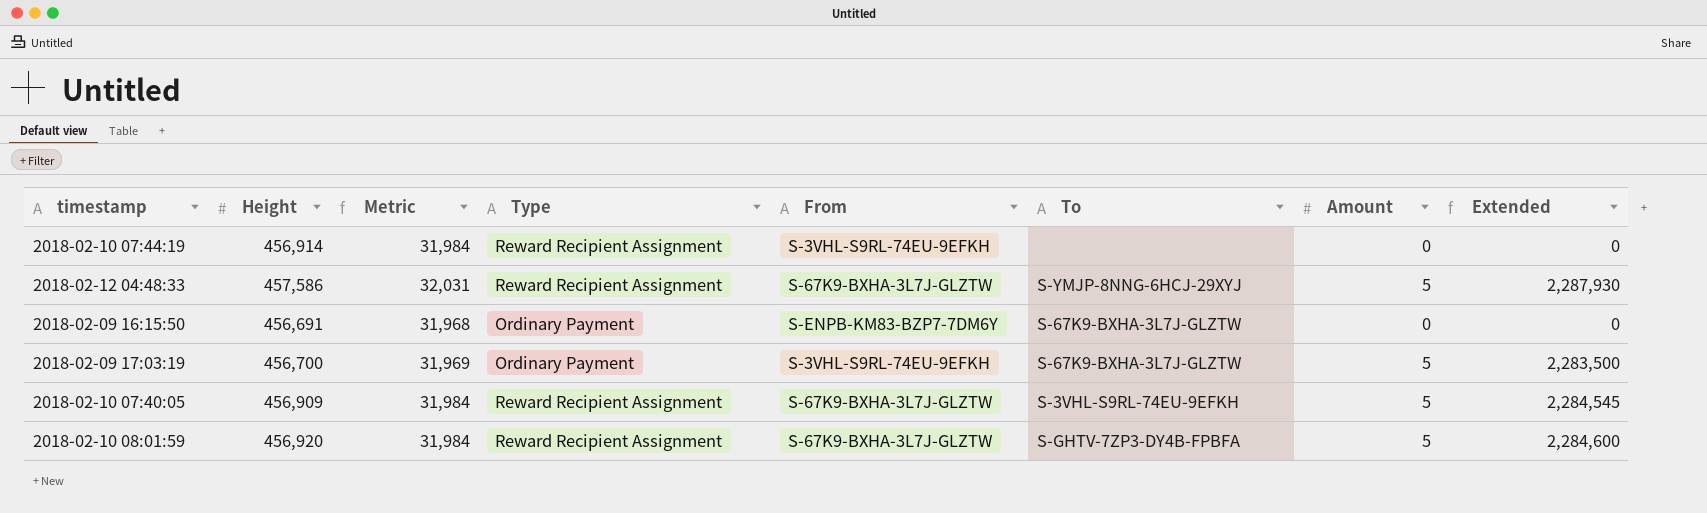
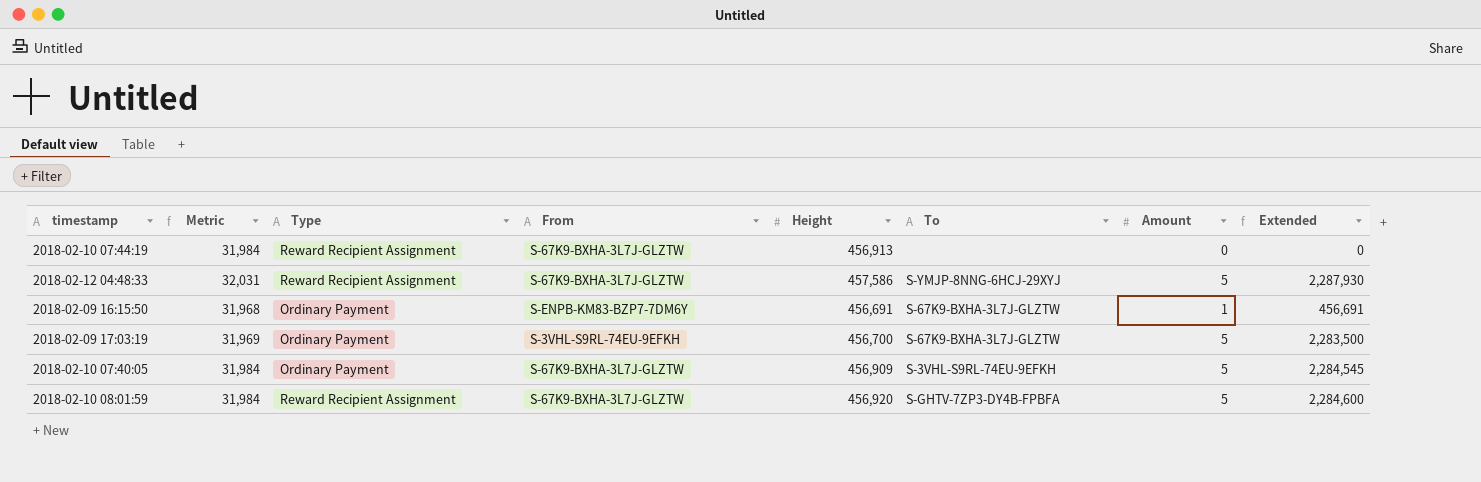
column Height | position: 2 -> 5
2018-02-10 07:44:19 | From: S-3VHL-S9RL-74EU-9EFKH -> S-67K9-BXHA-3L7J-GLZTW
2018-02-10 07:44:19 | Height: 456,914 -> 456,913
2018-02-09 16:15:50 | Amount: 0 -> 1
2018-02-09 16:15:50 | Extended: 0 -> 456,691
2018-02-10 07:40:05 | Type: Reward Recipient Assignment -> Ordinary Payment

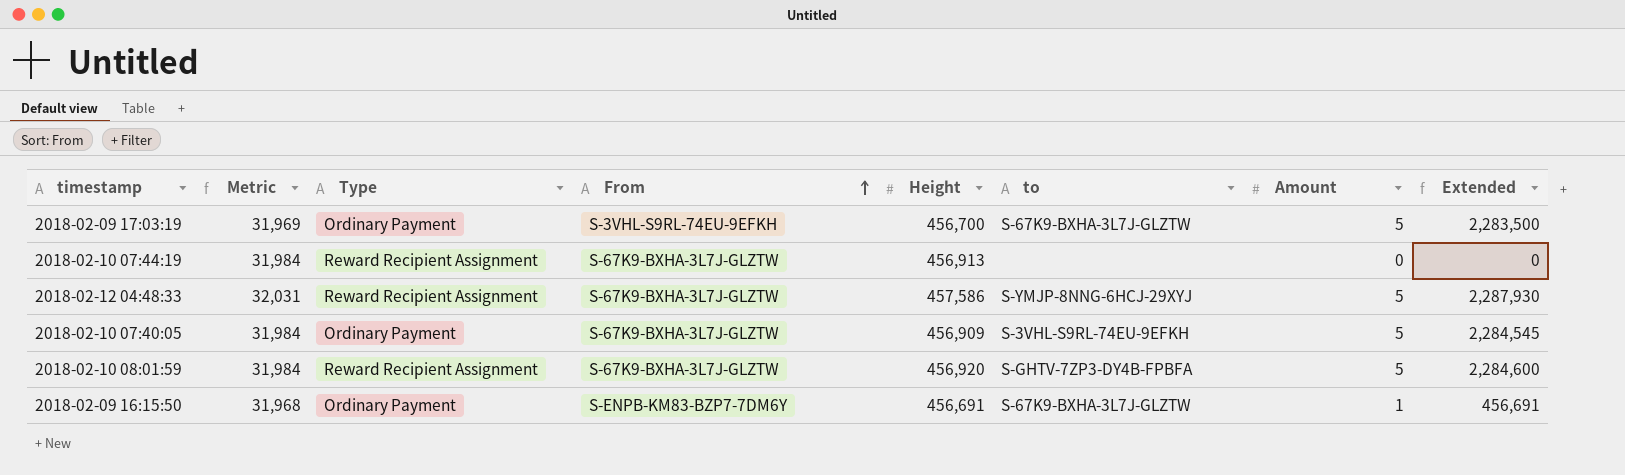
row order: none -> From ascending
column name: To -> to

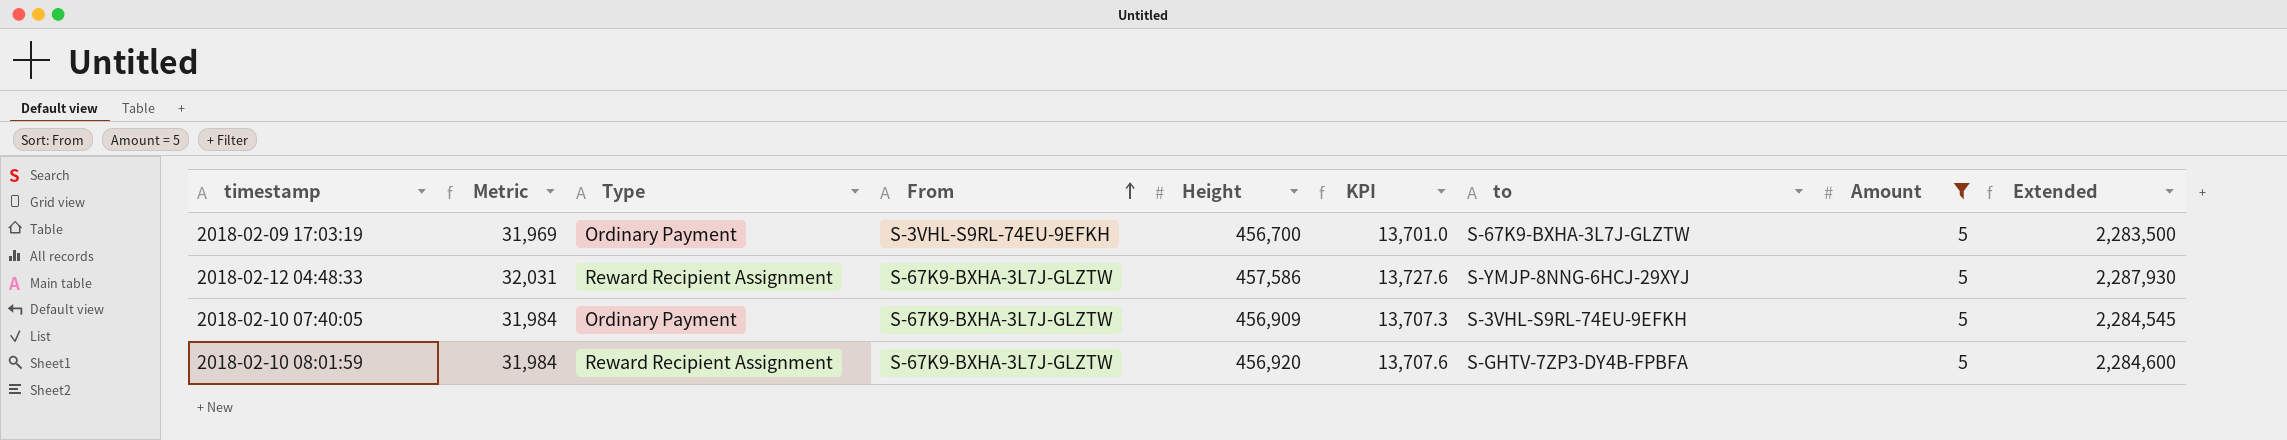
filter: none -> Amount = 5
column KPI | formula: none -> [Height] * 0.03

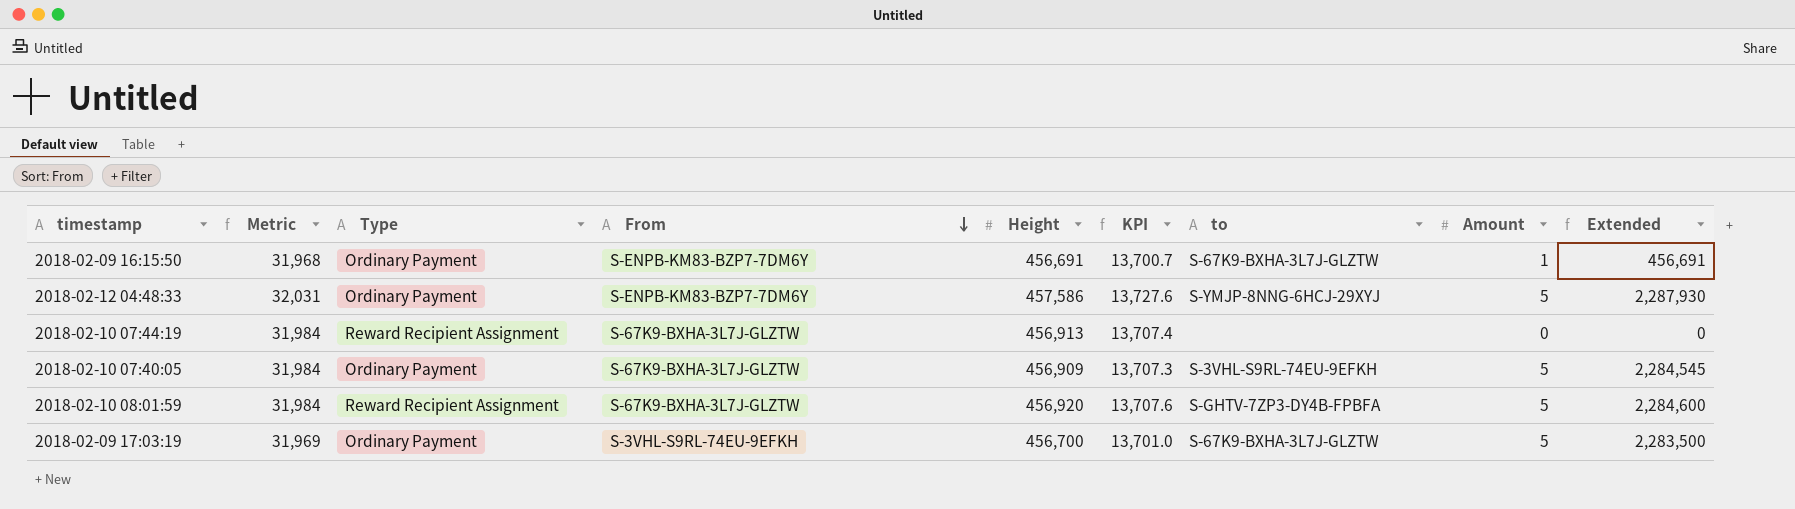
filter: Amount = 5 -> none
row order: From ascending -> From descending
2018-02-12 04:48:33 | Type: Reward Recipient Assignment -> Ordinary Payment
2018-02-12 04:48:33 | From: S-67K9-BXHA-3L7J-GLZTW -> S-ENPB-KM83-BZP7-7DM6Y

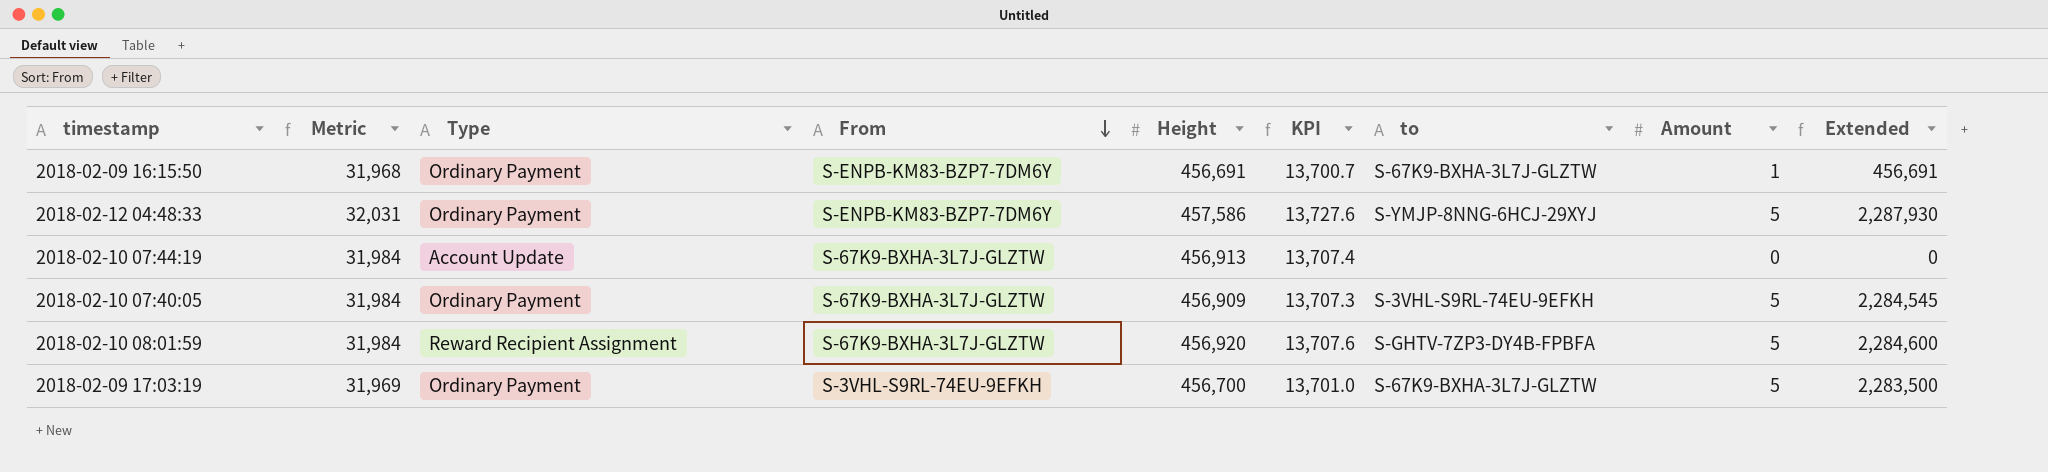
2018-02-10 07:44:19 | Type: Reward Recipient Assignment -> Account Update

